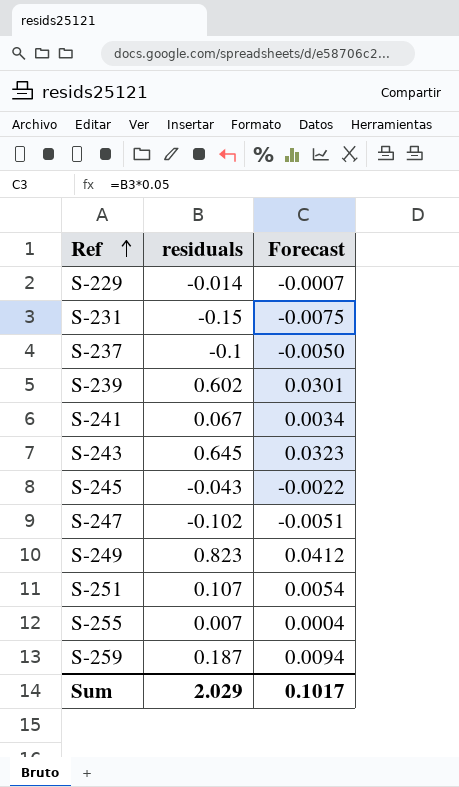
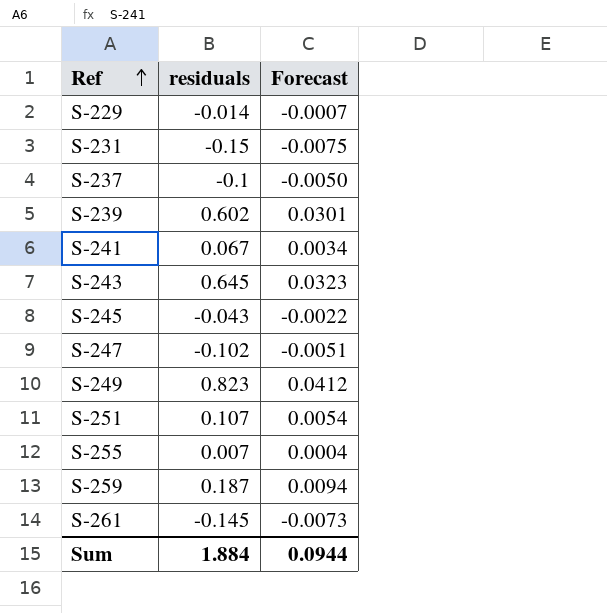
row S-261: none -> -0.145 | -0.0073
Sum | residuals: 2.029 -> 1.884
Sum | Forecast: 0.1017 -> 0.0944

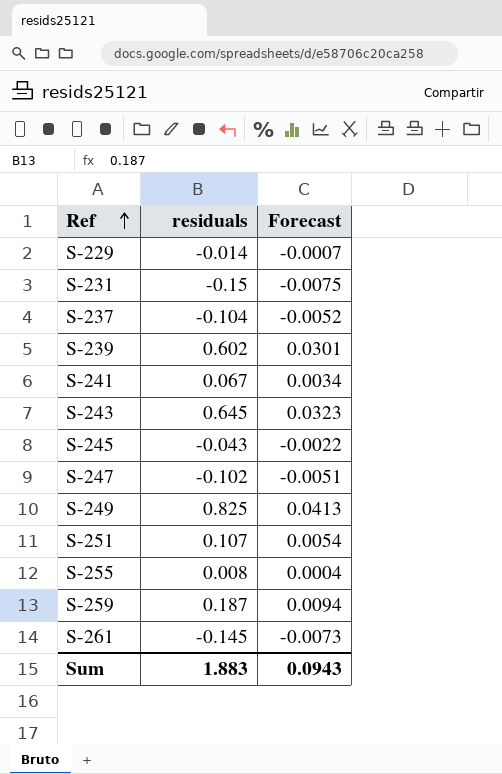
S-237 | residuals: -0.1 -> -0.104
S-237 | Forecast: -0.0050 -> -0.0052
S-249 | residuals: 0.823 -> 0.825
S-249 | Forecast: 0.0412 -> 0.0413
S-255 | residuals: 0.007 -> 0.008
Sum | residuals: 1.884 -> 1.883
Sum | Forecast: 0.0944 -> 0.0943

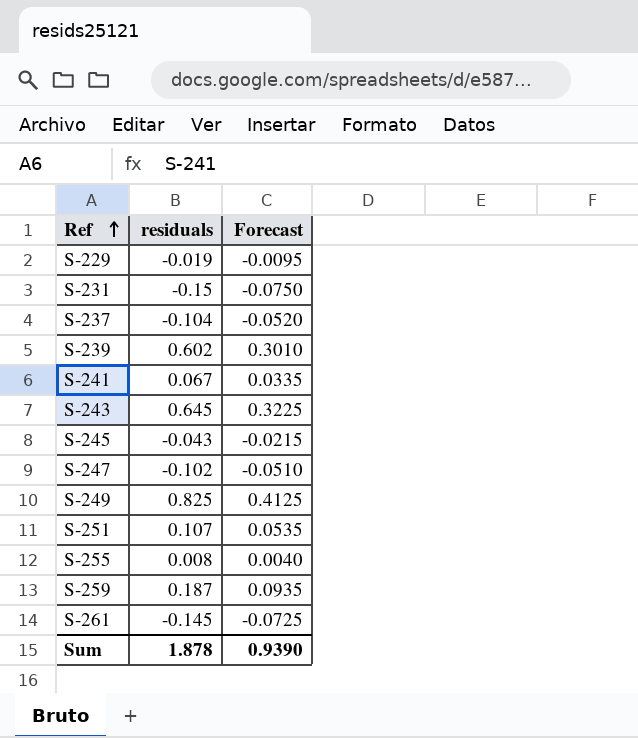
column Forecast | formula: [residuals] * 0.05 -> [residuals] * 0.5
S-229 | residuals: -0.014 -> -0.019
Sum | residuals: 1.883 -> 1.878
Sum | Forecast: 0.0943 -> 0.9390

